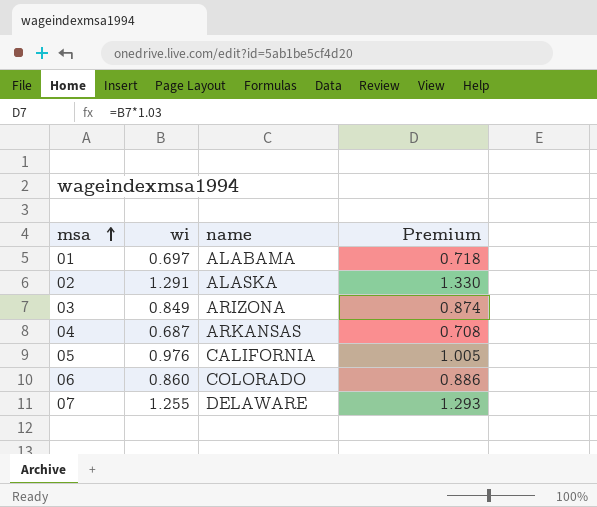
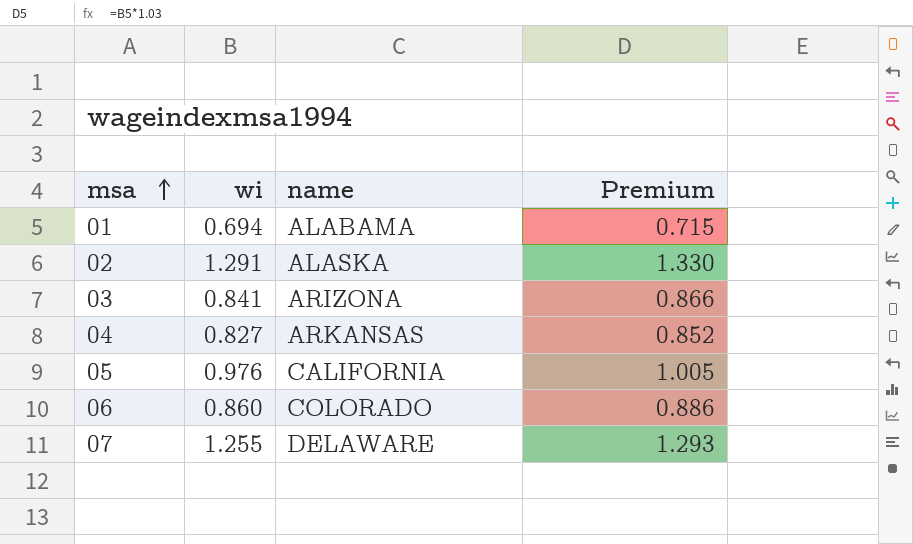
01 | wi: 0.697 -> 0.694
01 | Premium: 0.718 -> 0.715
03 | wi: 0.849 -> 0.841
03 | Premium: 0.874 -> 0.866
04 | wi: 0.687 -> 0.827
04 | Premium: 0.708 -> 0.852

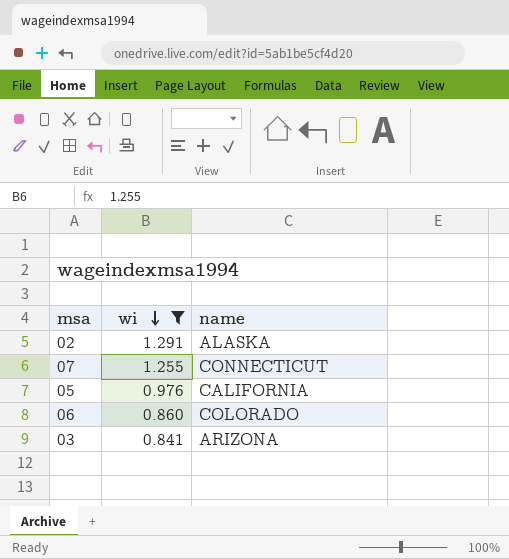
filter: none -> wi >= 0.841
row order: msa ascending -> wi descending
column Premium | formula: [wi] * 1.03 -> none
07 | name: DELAWARE -> CONNECTICUT

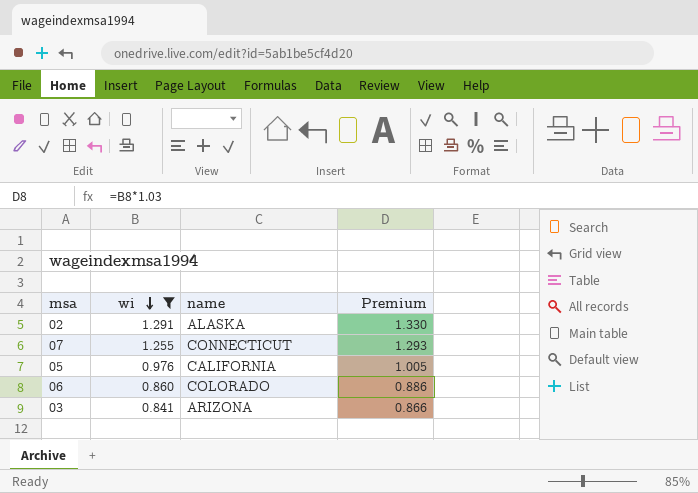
column Premium | formula: none -> [wi] * 1.03

